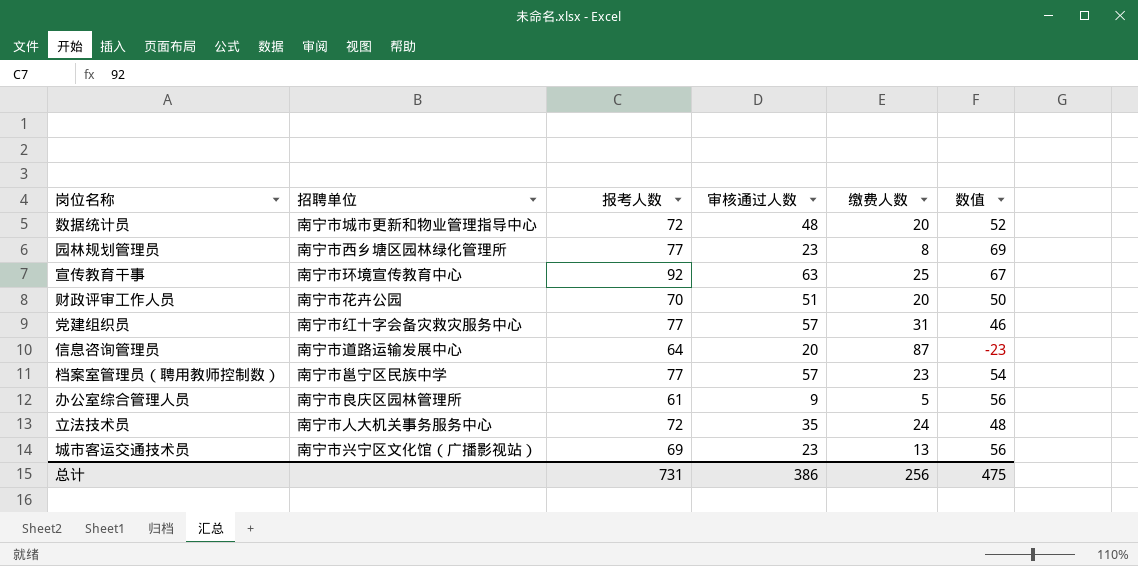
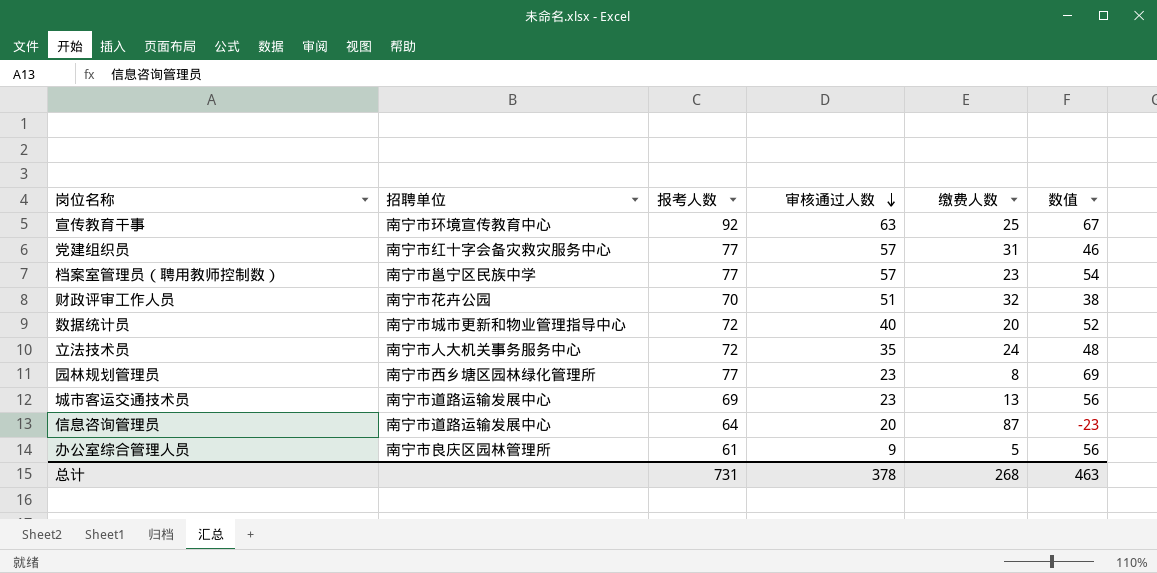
row order: none -> 审核通过人数 descending
财政评审工作人员 | 缴费人数: 20 -> 32
财政评审工作人员 | 数值: 50 -> 38
数据统计员 | 审核通过人数: 48 -> 40
城市客运交通技术员 | 招聘单位: 南宁市兴宁区文化馆（广播影视站） -> 南宁市道路运输发展中心
总计 | 审核通过人数: 386 -> 378
总计 | 缴费人数: 256 -> 268
总计 | 数值: 475 -> 463

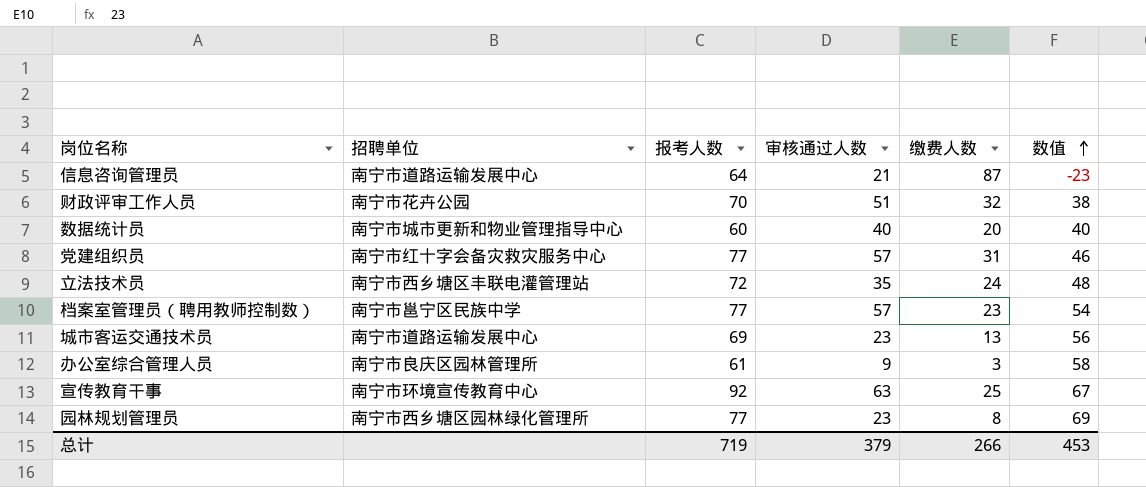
row order: 审核通过人数 descending -> 数值 ascending
信息咨询管理员 | 审核通过人数: 20 -> 21
数据统计员 | 报考人数: 72 -> 60
数据统计员 | 数值: 52 -> 40
立法技术员 | 招聘单位: 南宁市人大机关事务服务中心 -> 南宁市西乡塘区丰联电灌管理站
办公室综合管理人员 | 缴费人数: 5 -> 3
办公室综合管理人员 | 数值: 56 -> 58
总计 | 报考人数: 731 -> 719
总计 | 审核通过人数: 378 -> 379
总计 | 缴费人数: 268 -> 266
总计 | 数值: 463 -> 453

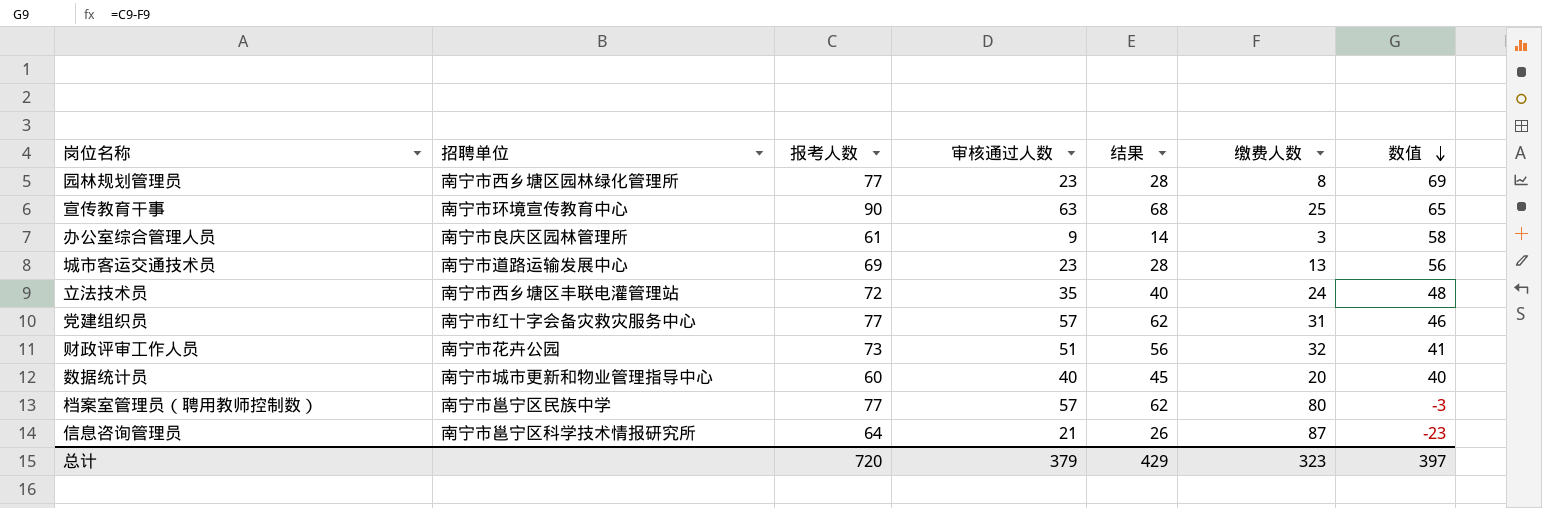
row order: 数值 ascending -> 数值 descending
column 结果 | formula: none -> [审核通过人数] + 5
宣传教育干事 | 报考人数: 92 -> 90
宣传教育干事 | 数值: 67 -> 65
财政评审工作人员 | 报考人数: 70 -> 73
财政评审工作人员 | 数值: 38 -> 41
档案室管理员（聘用教师控制数） | 缴费人数: 23 -> 80
档案室管理员（聘用教师控制数） | 数值: 54 -> -3
信息咨询管理员 | 招聘单位: 南宁市道路运输发展中心 -> 南宁市邕宁区科学技术情报研究所
总计 | 报考人数: 719 -> 720
总计 | 缴费人数: 266 -> 323
总计 | 数值: 453 -> 397

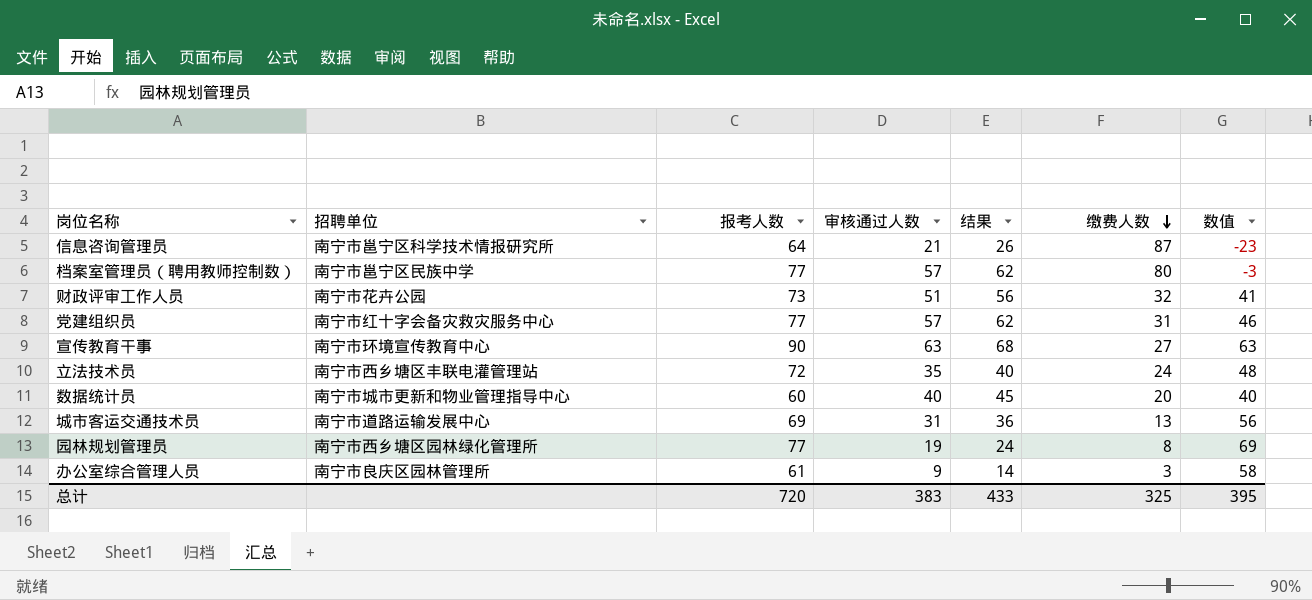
row order: 数值 descending -> 缴费人数 descending
宣传教育干事 | 缴费人数: 25 -> 27
宣传教育干事 | 数值: 65 -> 63
城市客运交通技术员 | 审核通过人数: 23 -> 31
城市客运交通技术员 | 结果: 28 -> 36
园林规划管理员 | 审核通过人数: 23 -> 19
园林规划管理员 | 结果: 28 -> 24
总计 | 审核通过人数: 379 -> 383
总计 | 结果: 429 -> 433
总计 | 缴费人数: 323 -> 325
总计 | 数值: 397 -> 395

